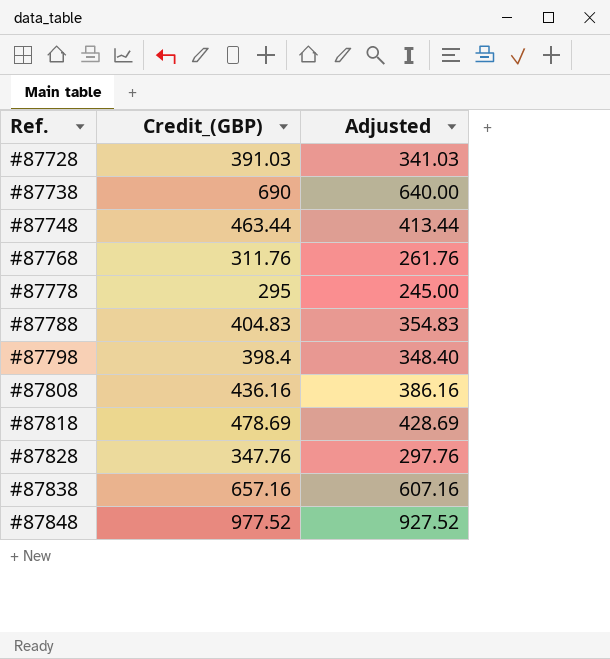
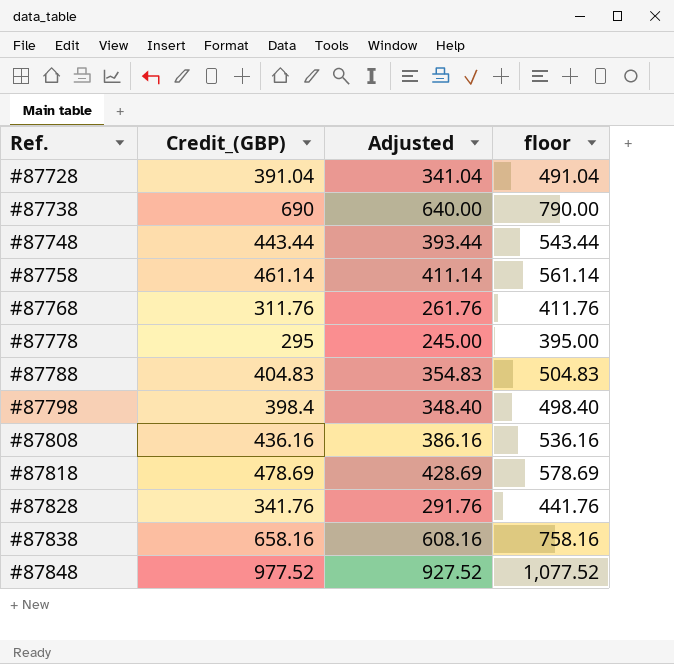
column floor | formula: none -> [Credit_(GBP)] + 100
#87728 | Credit_(GBP): 391.03 -> 391.04
#87728 | Adjusted: 341.03 -> 341.04
#87748 | Credit_(GBP): 463.44 -> 443.44
#87748 | Adjusted: 413.44 -> 393.44
row #87758: none -> 461.14 | 411.14 | 561.14
#87828 | Credit_(GBP): 347.76 -> 341.76
#87828 | Adjusted: 297.76 -> 291.76
#87838 | Credit_(GBP): 657.16 -> 658.16
#87838 | Adjusted: 607.16 -> 608.16

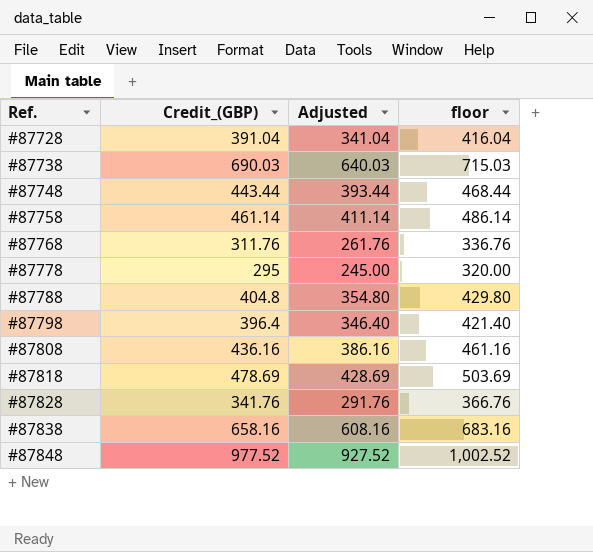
column floor | formula: [Credit_(GBP)] + 100 -> [Credit_(GBP)] + 25
#87738 | Credit_(GBP): 690 -> 690.03
#87738 | Adjusted: 640.00 -> 640.03
#87788 | Credit_(GBP): 404.83 -> 404.8
#87788 | Adjusted: 354.83 -> 354.80
#87798 | Credit_(GBP): 398.4 -> 396.4
#87798 | Adjusted: 348.40 -> 346.40

